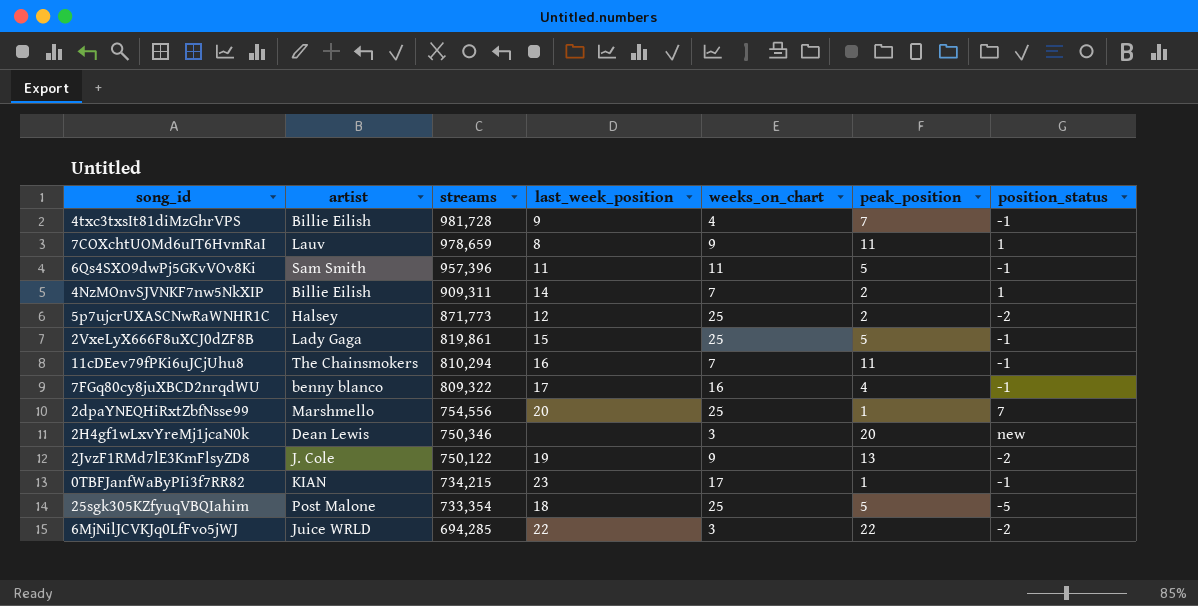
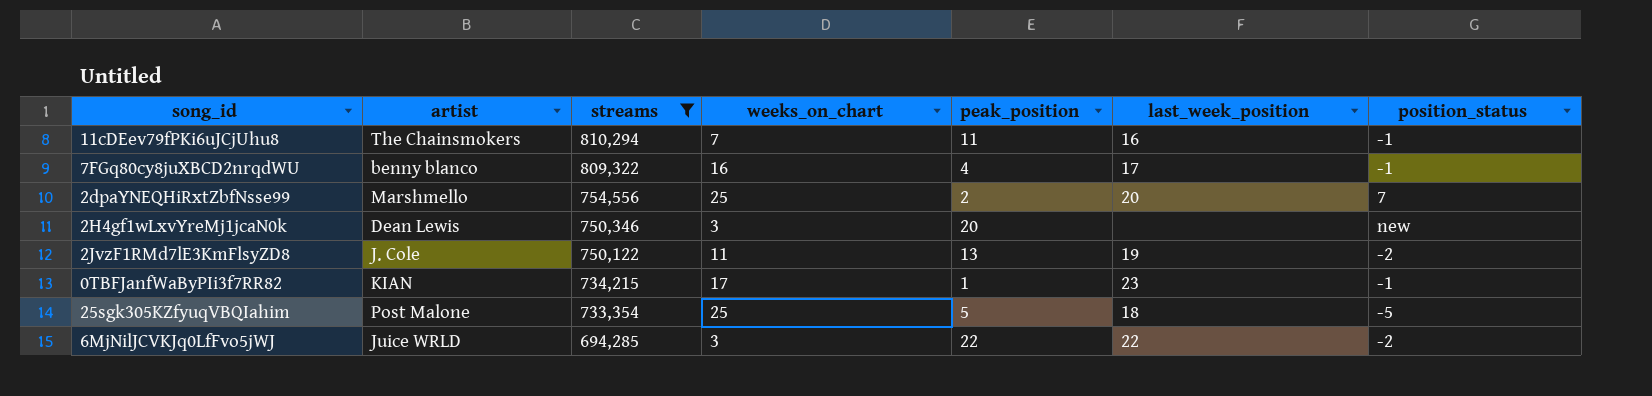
filter: none -> streams <= 810,294
column last_week_position | position: 4 -> 6
2dpaYNEQHiRxtZbfNsse99 | peak_position: 1 -> 2
2JvzF1RMd7lE3KmFlsyZD8 | weeks_on_chart: 9 -> 11

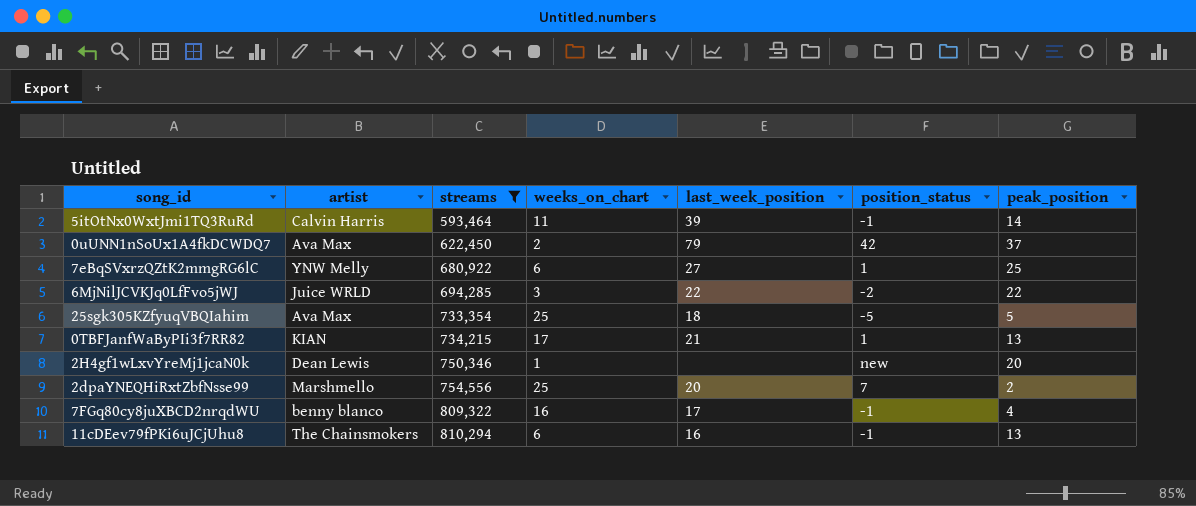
row order: streams descending -> streams ascending
column peak_position | position: 5 -> 7
row 2JvzF1RMd7lE3KmFlsyZD8: J. Cole | 750,122 | 11 | 13 | 19 | -2 -> none
row 5itOtNx0WxtJmi1TQ3RuRd: none -> Calvin Harris | 593,464 | 11 | 39 | -1 | 14
row 0uUNN1nSoUx1A4fkDCWDQ7: none -> Ava Max | 622,450 | 2 | 79 | 42 | 37
row 7eBqSVxrzQZtK2mmgRG6lC: none -> YNW Melly | 680,922 | 6 | 27 | 1 | 25
25sgk305KZfyuqVBQIahim | artist: Post Malone -> Ava Max
0TBFJanfWaByPIi3f7RR82 | last_week_position: 23 -> 21
0TBFJanfWaByPIi3f7RR82 | position_status: -1 -> 1
0TBFJanfWaByPIi3f7RR82 | peak_position: 1 -> 13
2H4gf1wLxvYreMj1jcaN0k | weeks_on_chart: 3 -> 1
11cDEev79fPKi6uJCjUhu8 | weeks_on_chart: 7 -> 6
11cDEev79fPKi6uJCjUhu8 | peak_position: 11 -> 13

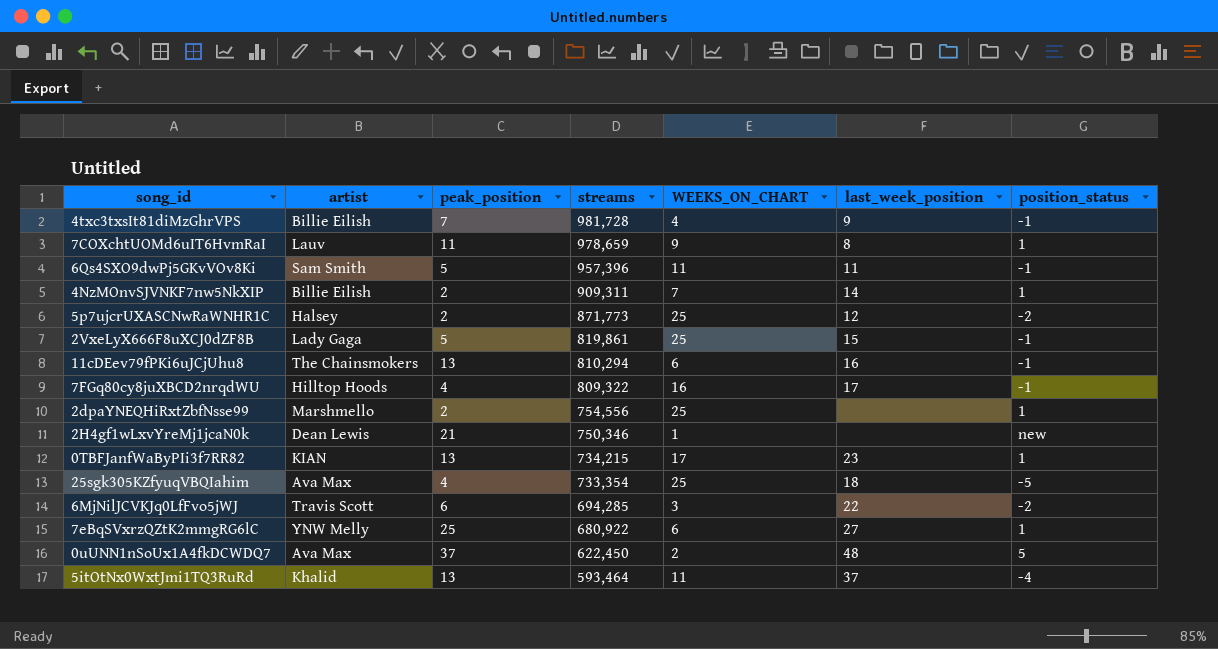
filter: streams <= 810,294 -> none
row order: streams ascending -> streams descending
column peak_position | position: 7 -> 3
column name: weeks_on_chart -> WEEKS_ON_CHART
7FGq80cy8juXBCD2nrqdWU | artist: benny blanco -> Hilltop Hoods
2dpaYNEQHiRxtZbfNsse99 | last_week_position: 20 -> none
2dpaYNEQHiRxtZbfNsse99 | position_status: 7 -> 1
2H4gf1wLxvYreMj1jcaN0k | peak_position: 20 -> 21
0TBFJanfWaByPIi3f7RR82 | last_week_position: 21 -> 23
25sgk305KZfyuqVBQIahim | peak_position: 5 -> 4
6MjNilJCVKJq0LfFvo5jWJ | artist: Juice WRLD -> Travis Scott
6MjNilJCVKJq0LfFvo5jWJ | peak_position: 22 -> 6
0uUNN1nSoUx1A4fkDCWDQ7 | last_week_position: 79 -> 48
0uUNN1nSoUx1A4fkDCWDQ7 | position_status: 42 -> 5
5itOtNx0WxtJmi1TQ3RuRd | artist: Calvin Harris -> Khalid
5itOtNx0WxtJmi1TQ3RuRd | peak_position: 14 -> 13
5itOtNx0WxtJmi1TQ3RuRd | last_week_position: 39 -> 37
5itOtNx0WxtJmi1TQ3RuRd | position_status: -1 -> -4

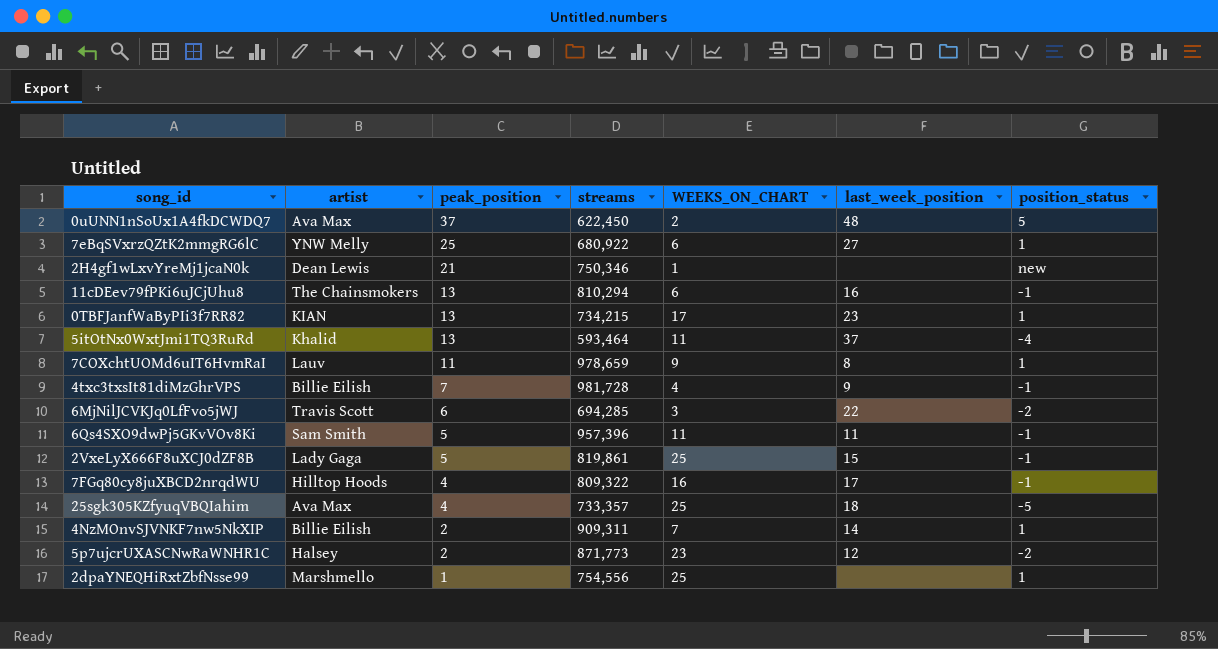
row order: streams descending -> peak_position descending
25sgk305KZfyuqVBQIahim | streams: 733,354 -> 733,357
5p7ujcrUXASCNwRaWNHR1C | WEEKS_ON_CHART: 25 -> 23
2dpaYNEQHiRxtZbfNsse99 | peak_position: 2 -> 1

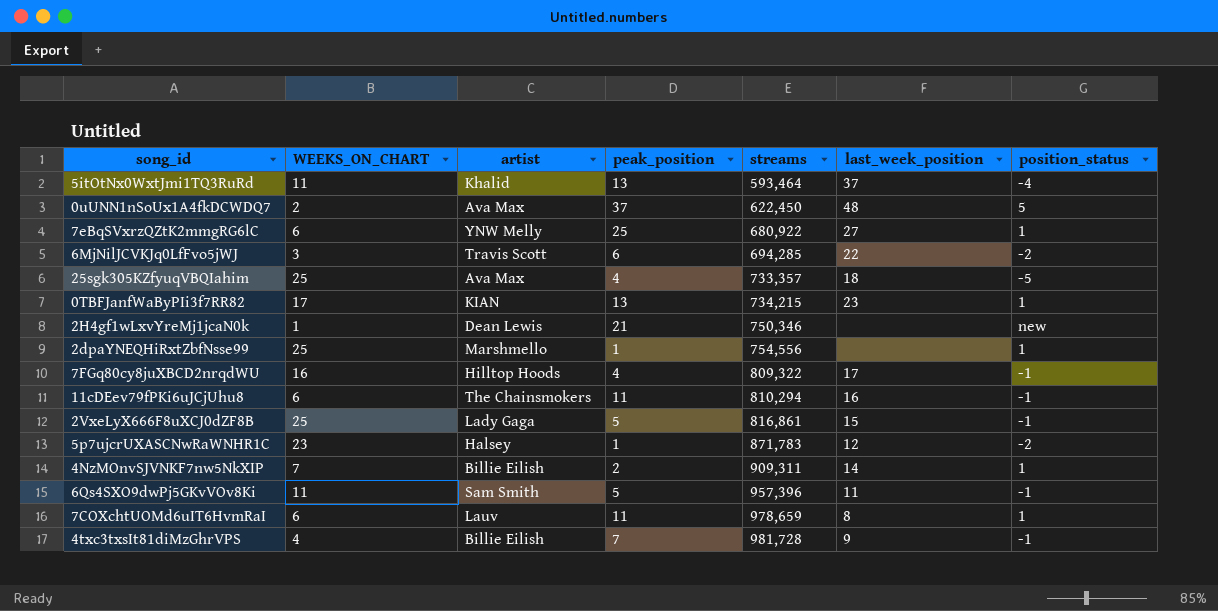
row order: peak_position descending -> streams ascending
column WEEKS_ON_CHART | position: 5 -> 2
11cDEev79fPKi6uJCjUhu8 | peak_position: 13 -> 11
2VxeLyX666F8uXCJ0dZF8B | streams: 819,861 -> 816,861
5p7ujcrUXASCNwRaWNHR1C | peak_position: 2 -> 1
5p7ujcrUXASCNwRaWNHR1C | streams: 871,773 -> 871,783
7COXchtUOMd6uIT6HvmRaI | WEEKS_ON_CHART: 9 -> 6

